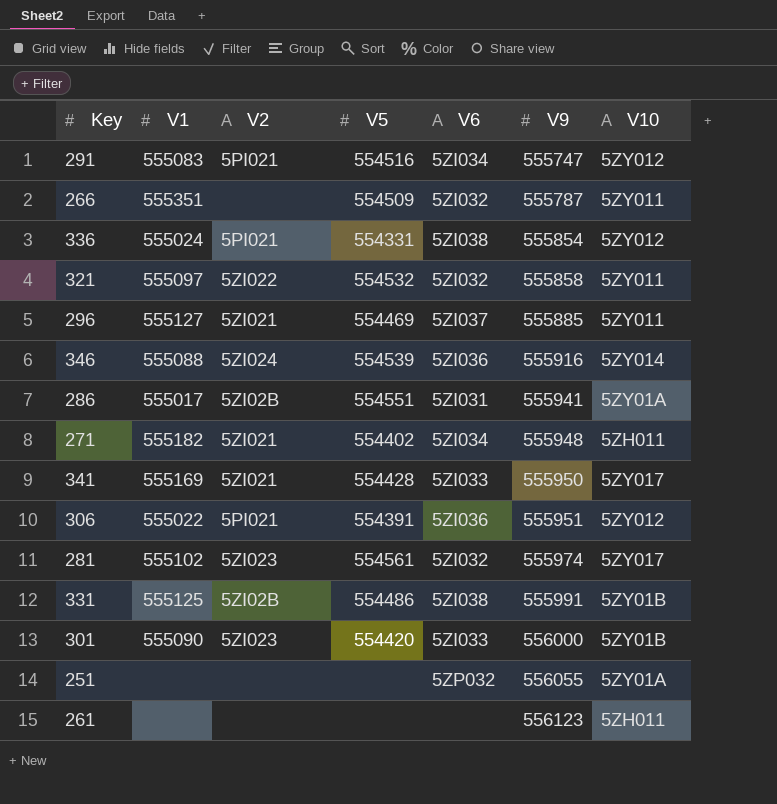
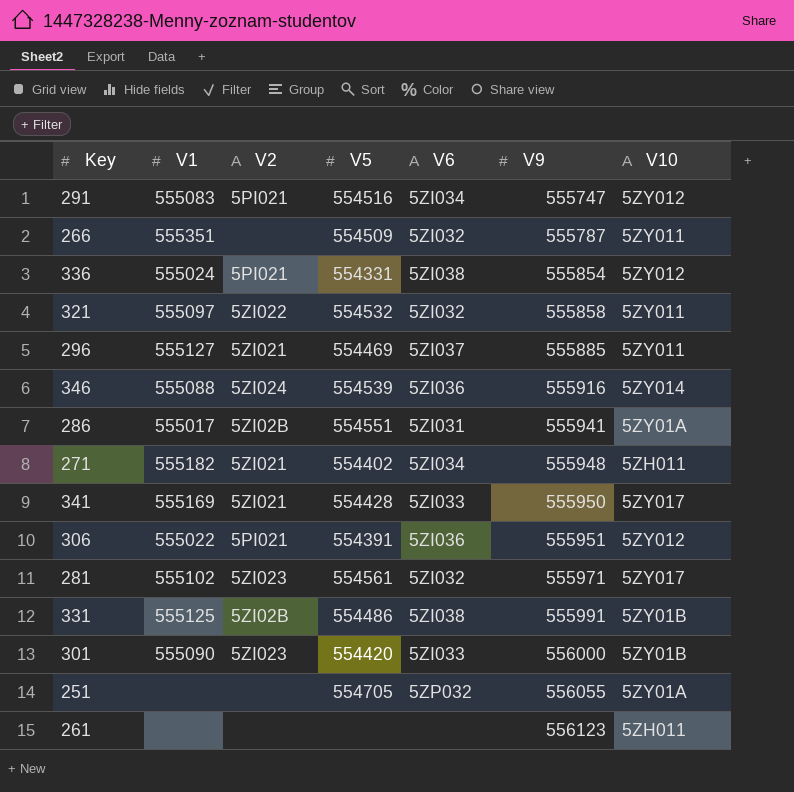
281 | V9: 555974 -> 555971
251 | V5: none -> 554705

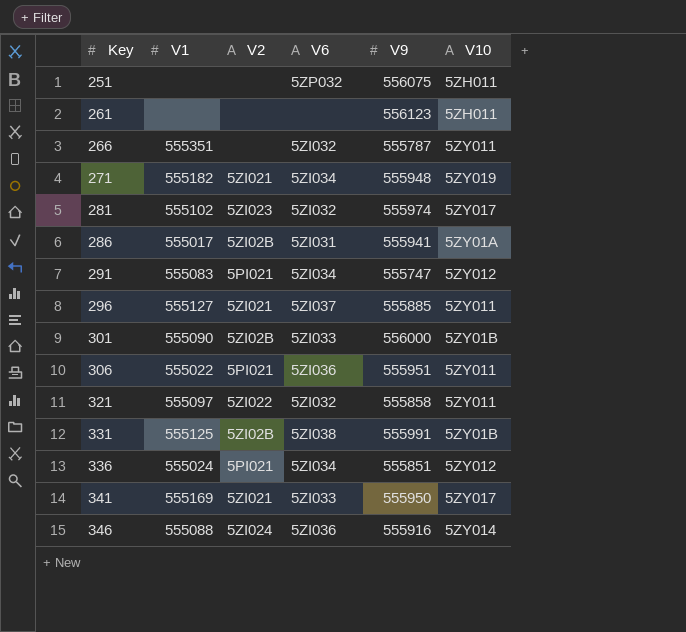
row order: V9 ascending -> Key ascending
column V5 | position: 4 -> none
251 | V9: 556055 -> 556075
251 | V10: 5ZY01A -> 5ZH011
271 | V10: 5ZH011 -> 5ZY019
281 | V9: 555971 -> 555974
301 | V2: 5ZI023 -> 5ZI02B
306 | V10: 5ZY012 -> 5ZY011
336 | V6: 5ZI038 -> 5ZI034
336 | V9: 555854 -> 555851

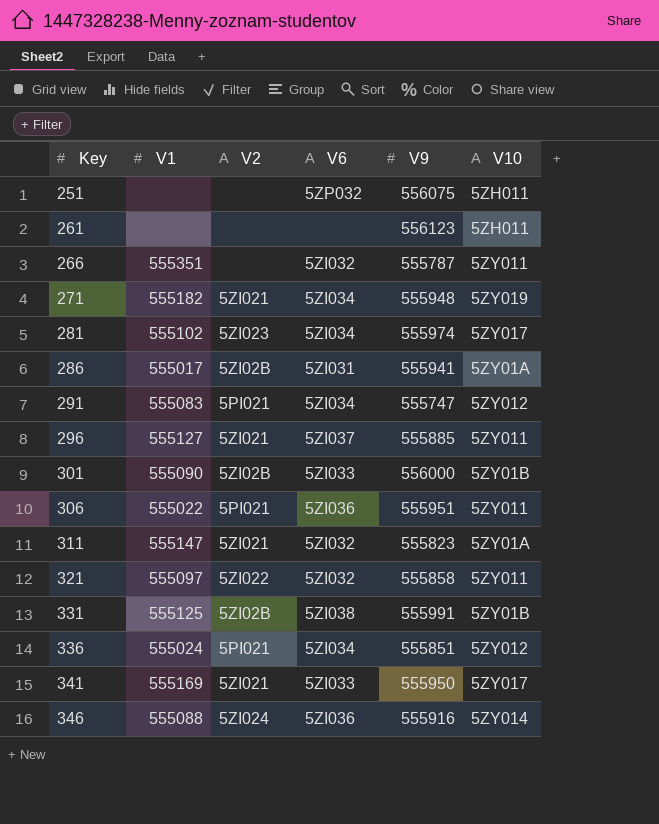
281 | V6: 5ZI032 -> 5ZI034
row 311: none -> 555147 | 5ZI021 | 5ZI032 | 555823 | 5ZY01A

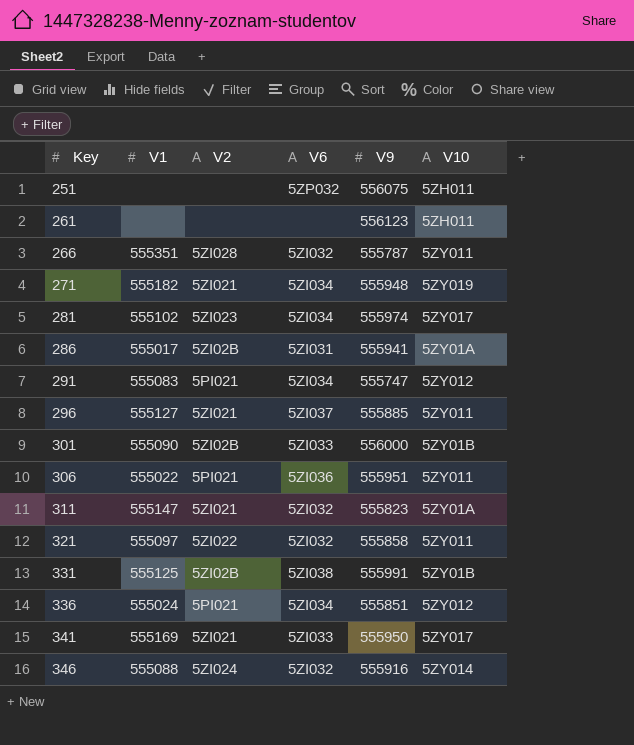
266 | V2: none -> 5ZI028
346 | V6: 5ZI036 -> 5ZI032

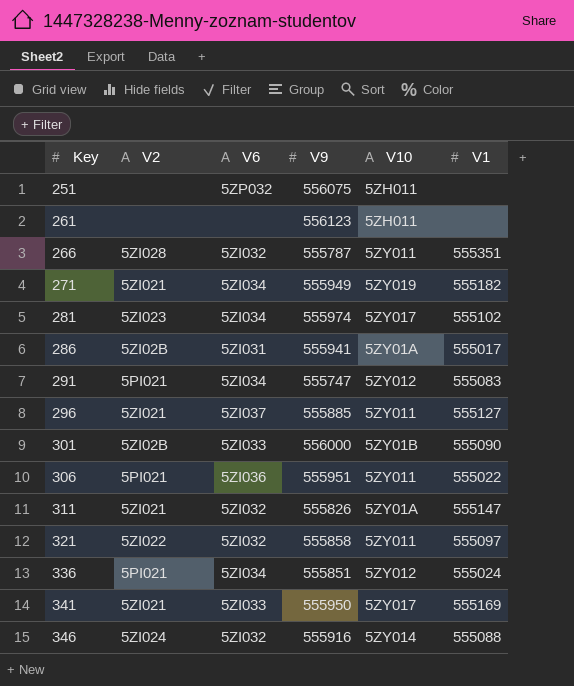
column V1 | position: 2 -> 6
row 331: 555125 | 5ZI02B | 5ZI038 | 555991 | 5ZY01B -> none
271 | V9: 555948 -> 555949
311 | V9: 555823 -> 555826

